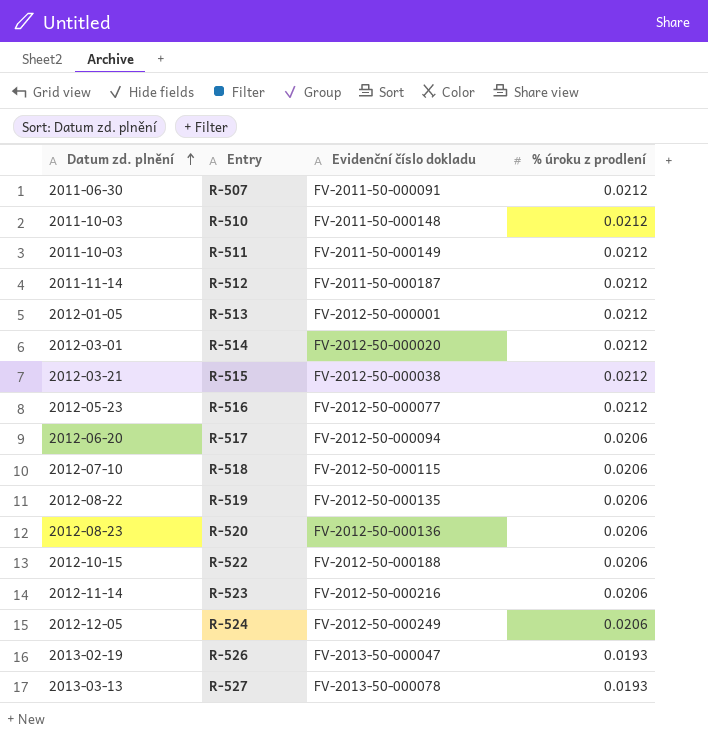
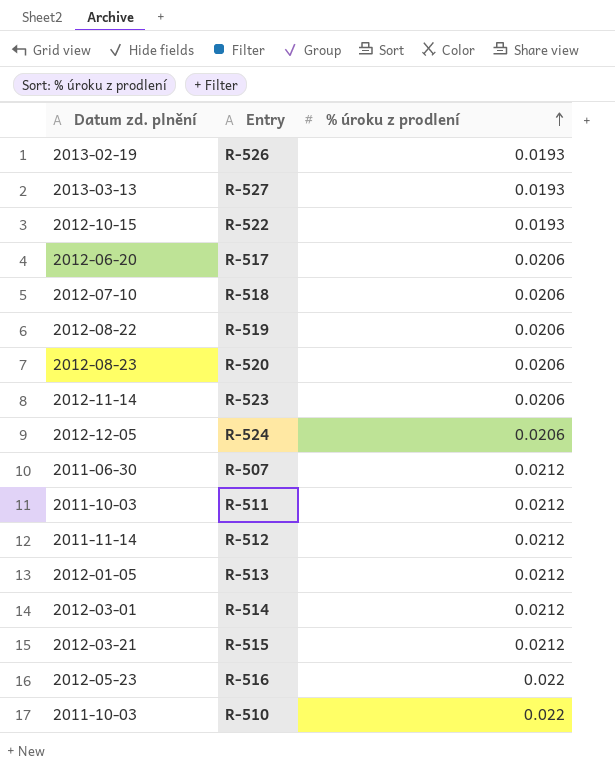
row order: Datum zd. plnění ascending -> % úroku z prodlení ascending
column Evidenční číslo dokladu | position: 3 -> none
R-522 | % úroku z prodlení: 0.0206 -> 0.0193
R-516 | % úroku z prodlení: 0.0212 -> 0.022
R-510 | % úroku z prodlení: 0.0212 -> 0.022

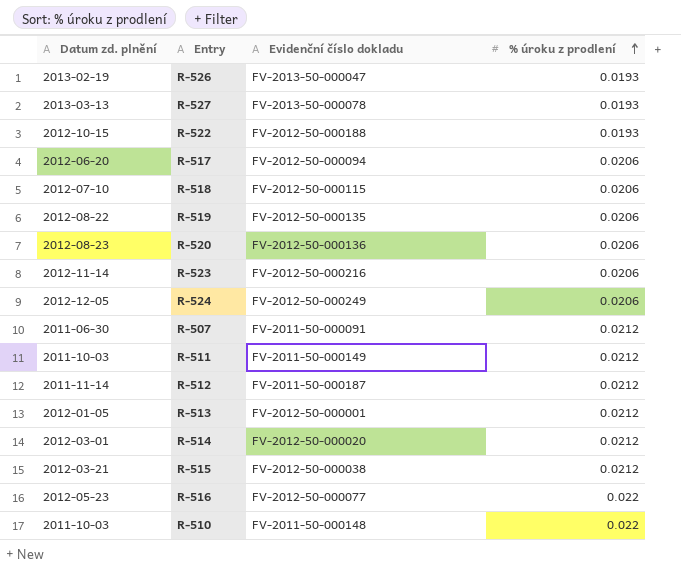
column Evidenční číslo dokladu | position: none -> 3

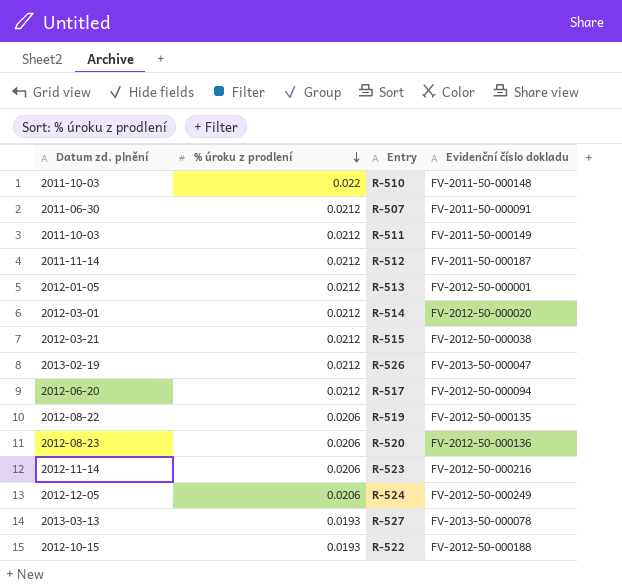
row order: % úroku z prodlení ascending -> % úroku z prodlení descending
column % úroku z prodlení | position: 4 -> 2
row R-518: 2012-07-10 | FV-2012-50-000115 | 0.0206 -> none
row R-516: 2012-05-23 | FV-2012-50-000077 | 0.022 -> none
R-526 | % úroku z prodlení: 0.0193 -> 0.0212
R-517 | % úroku z prodlení: 0.0206 -> 0.0212

